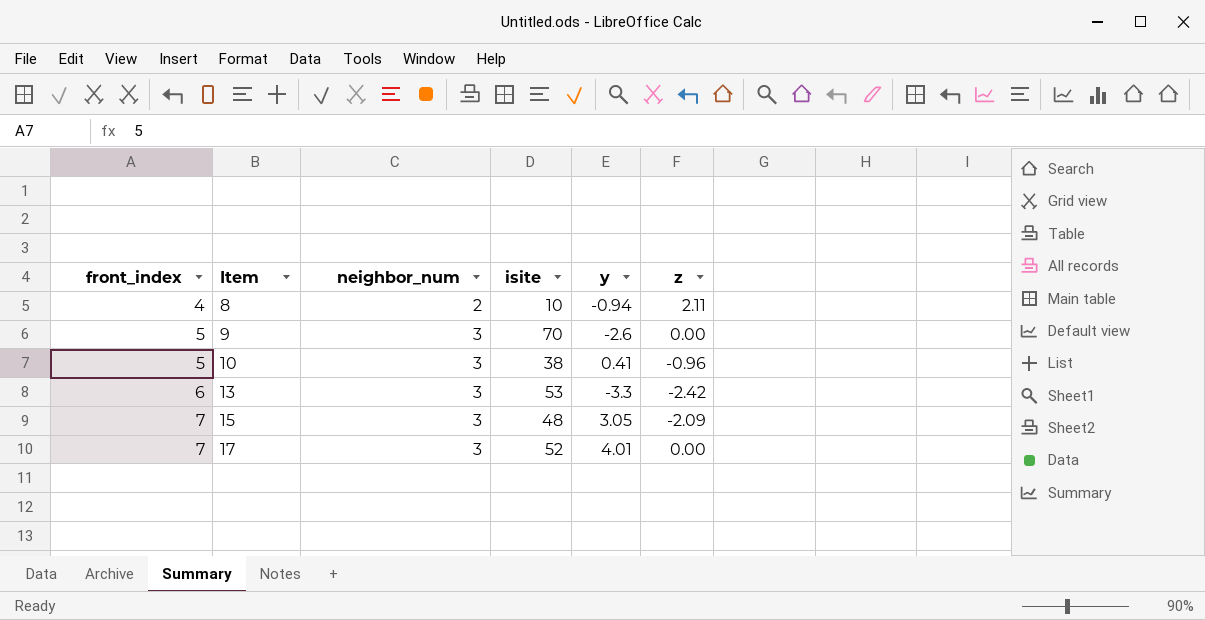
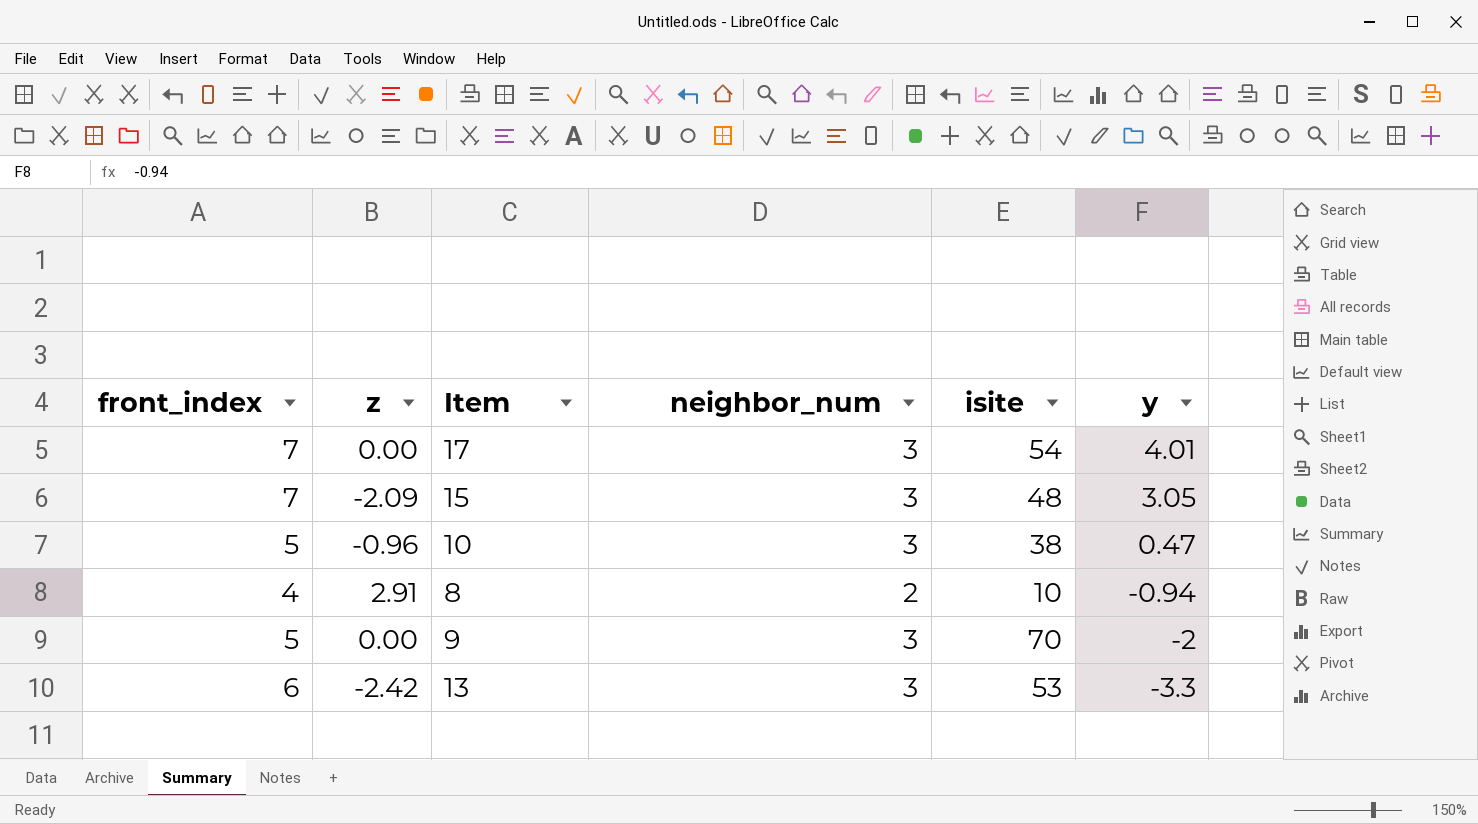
row order: front_index ascending -> y descending
column z | position: 6 -> 2
17 | isite: 52 -> 54
10 | y: 0.41 -> 0.47
8 | z: 2.11 -> 2.91
9 | y: -2.6 -> -2

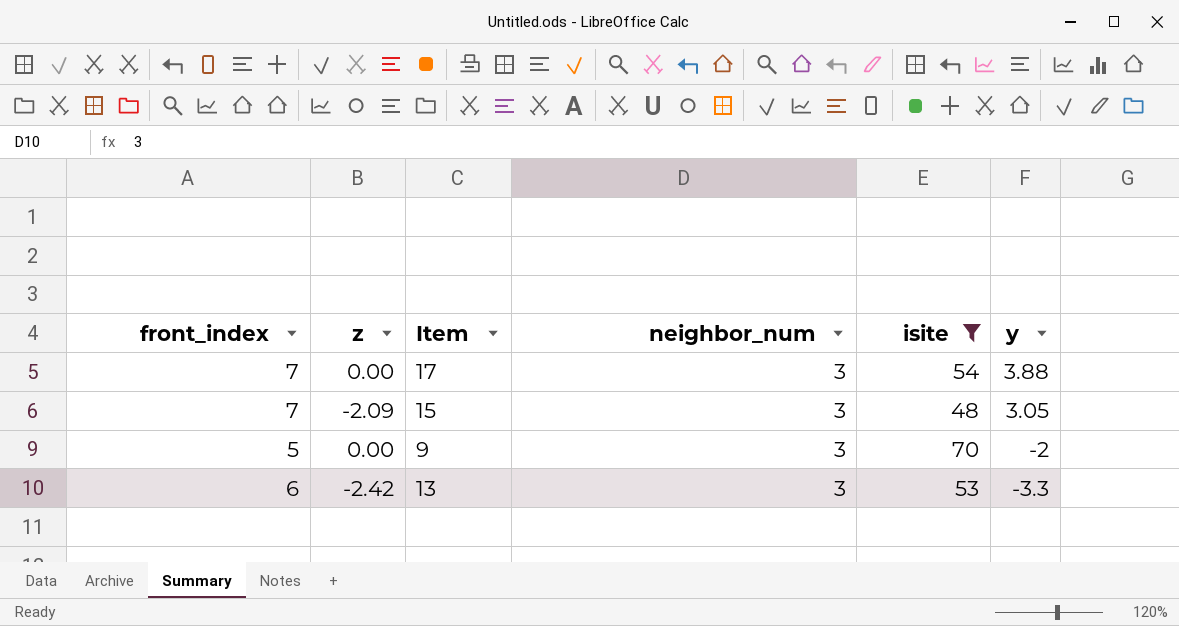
filter: none -> isite >= 48
17 | y: 4.01 -> 3.88

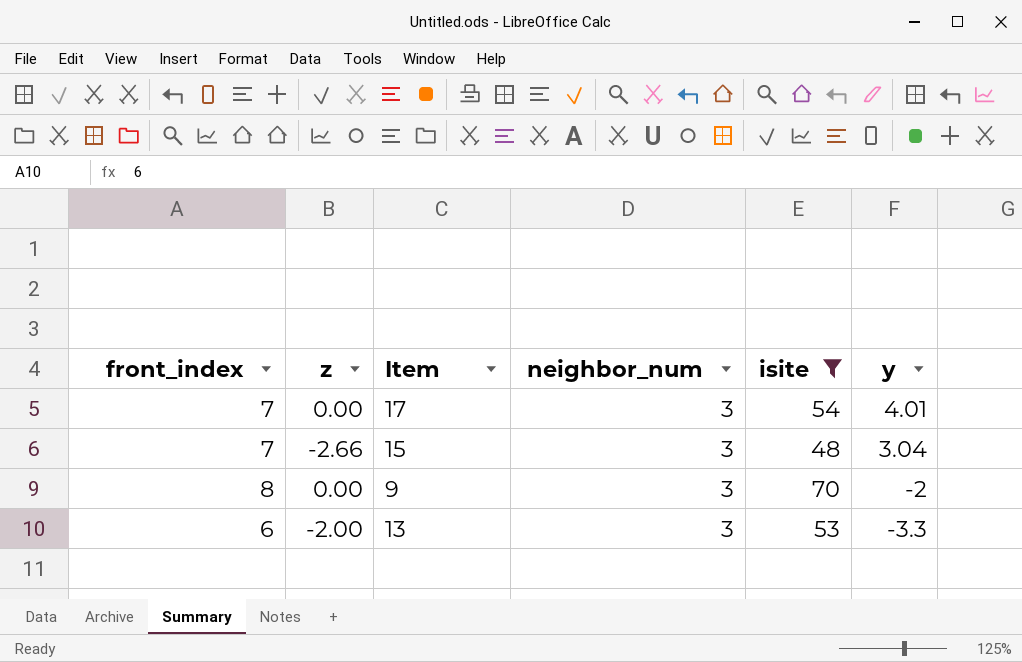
17 | y: 3.88 -> 4.01
15 | z: -2.09 -> -2.66
15 | y: 3.05 -> 3.04
9 | front_index: 5 -> 8
13 | z: -2.42 -> -2.00

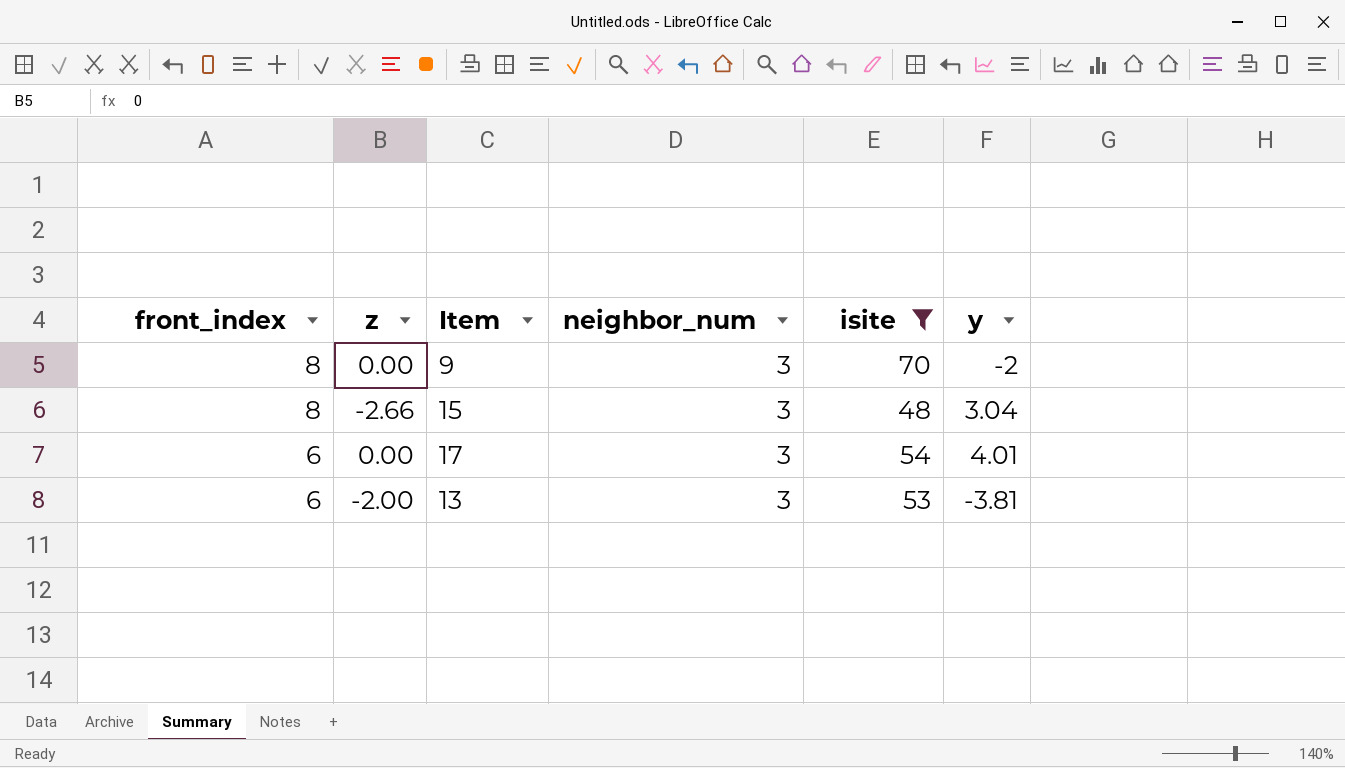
row order: y descending -> front_index descending
15 | front_index: 7 -> 8
17 | front_index: 7 -> 6
13 | y: -3.3 -> -3.81

